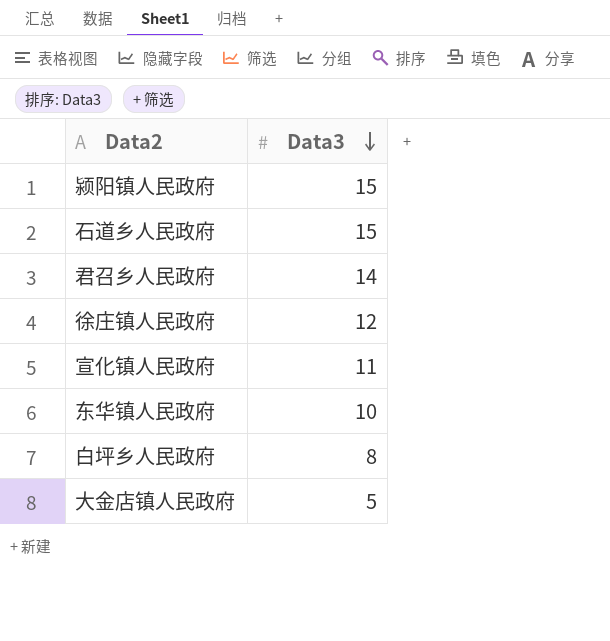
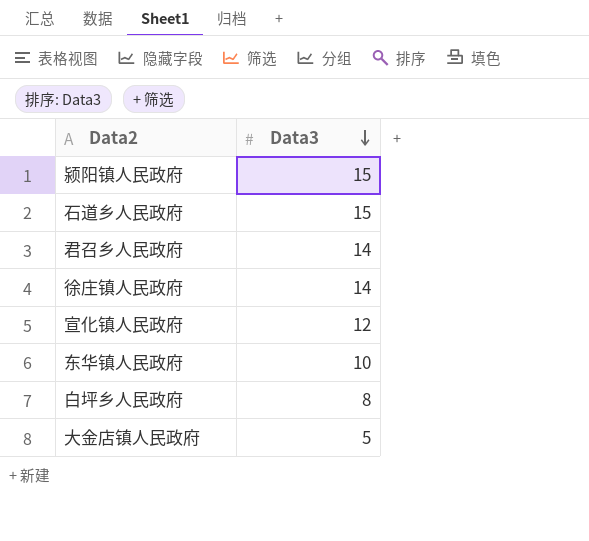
徐庄镇人民政府 | Data3: 12 -> 14
宣化镇人民政府 | Data3: 11 -> 12

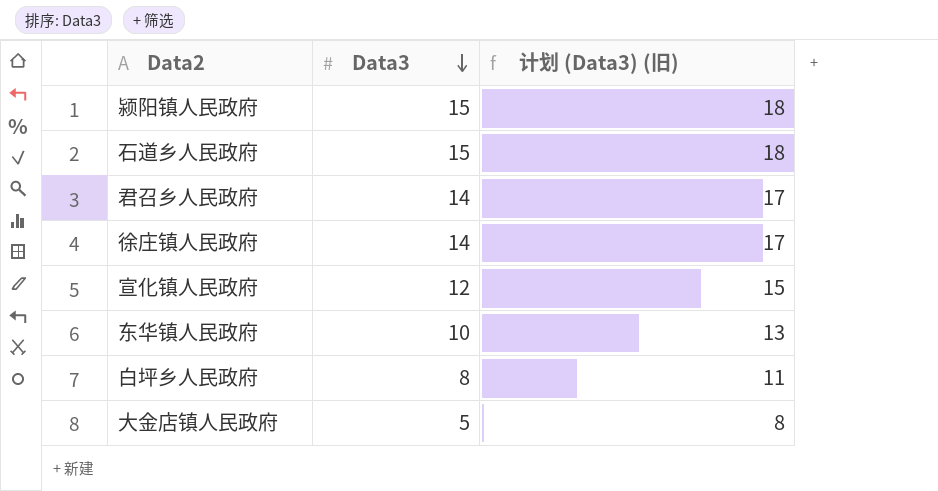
column 计划 (Data3) (旧) | formula: none -> [Data3] + 3

